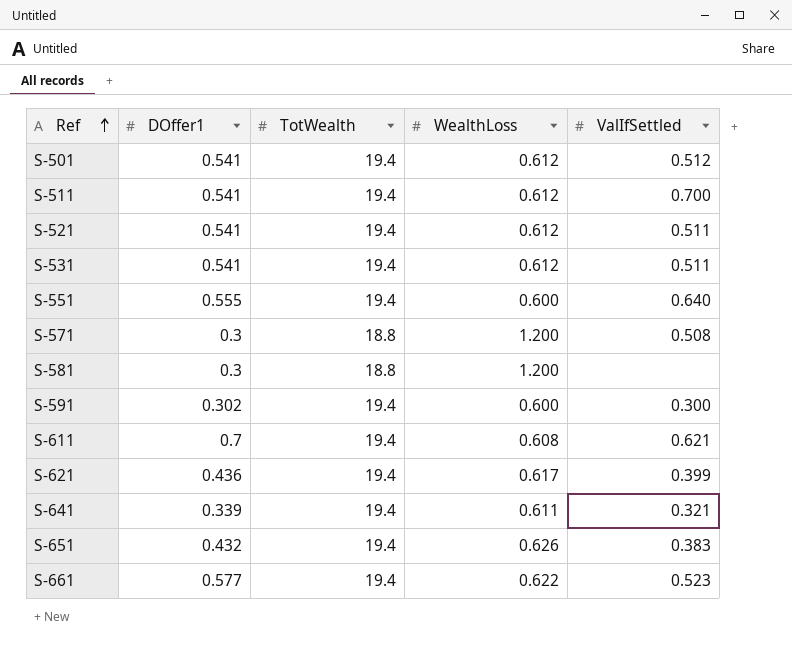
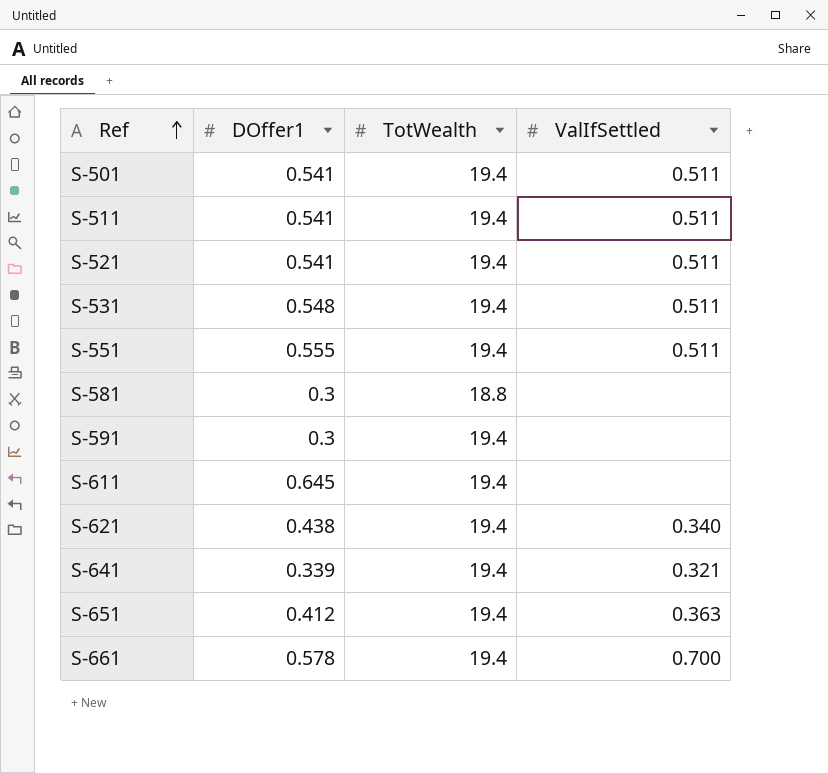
column WealthLoss | position: 4 -> none
row S-571: 0.3 | 18.8 | 1.200 | 0.508 -> none
S-501 | ValIfSettled: 0.512 -> 0.511
S-511 | ValIfSettled: 0.700 -> 0.511
S-531 | DOffer1: 0.541 -> 0.548
S-551 | ValIfSettled: 0.640 -> 0.511
S-591 | DOffer1: 0.302 -> 0.3
S-591 | ValIfSettled: 0.300 -> none
S-611 | DOffer1: 0.7 -> 0.645
S-611 | ValIfSettled: 0.621 -> none
S-621 | DOffer1: 0.436 -> 0.438
S-621 | ValIfSettled: 0.399 -> 0.340
S-651 | DOffer1: 0.432 -> 0.412
S-651 | ValIfSettled: 0.383 -> 0.363
S-661 | DOffer1: 0.577 -> 0.578
S-661 | ValIfSettled: 0.523 -> 0.700

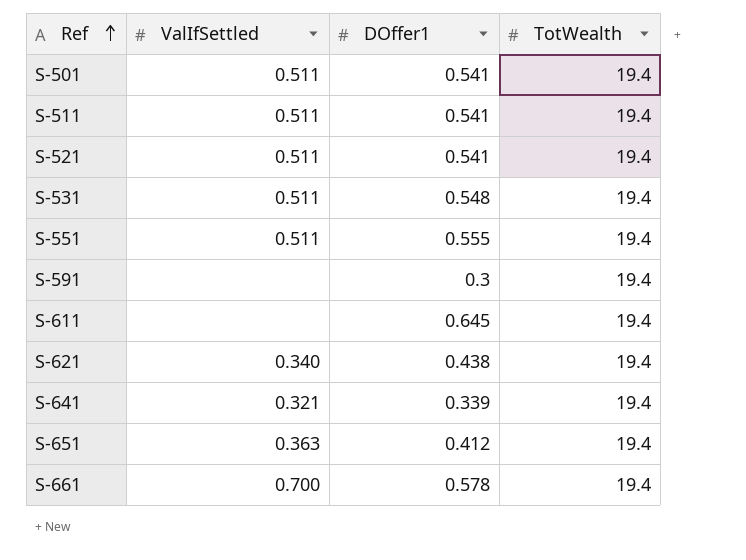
column ValIfSettled | position: 4 -> 2
row S-581: 0.3 | 18.8 | none -> none

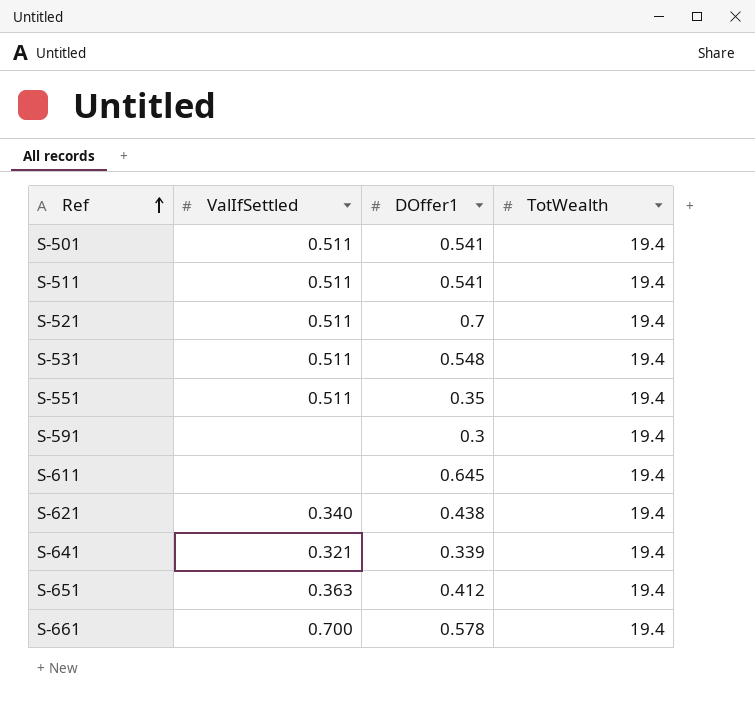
S-521 | DOffer1: 0.541 -> 0.7
S-551 | DOffer1: 0.555 -> 0.35

